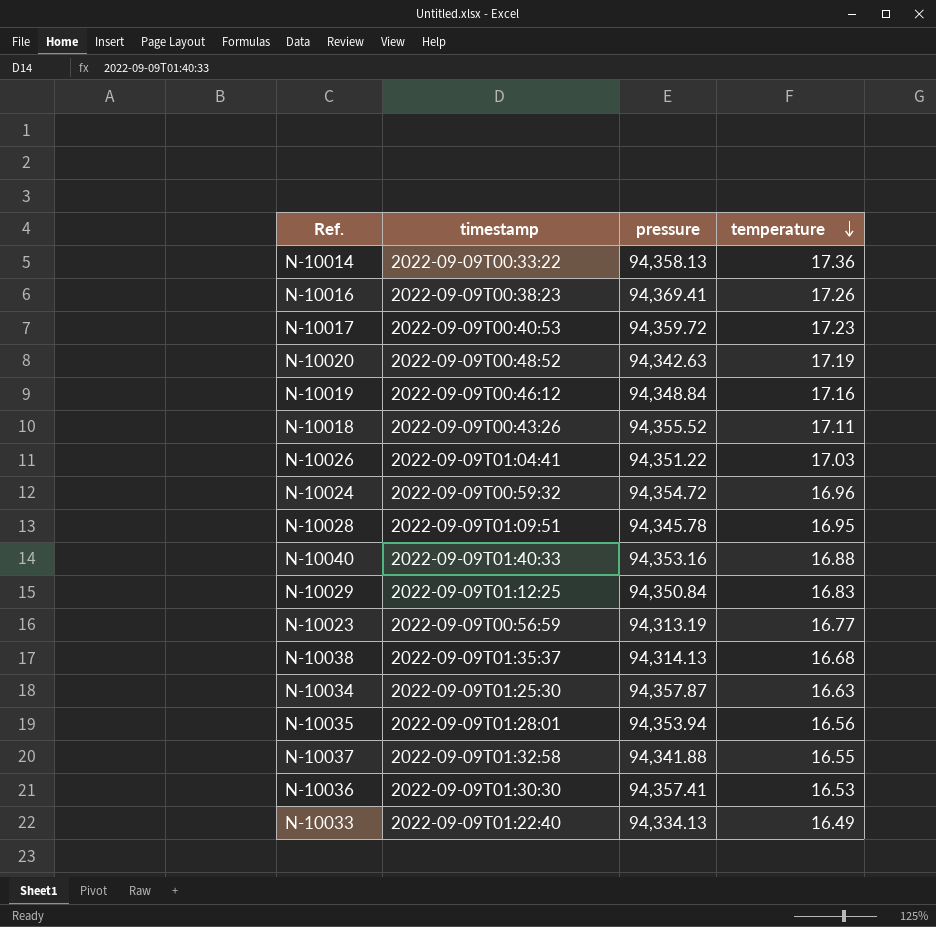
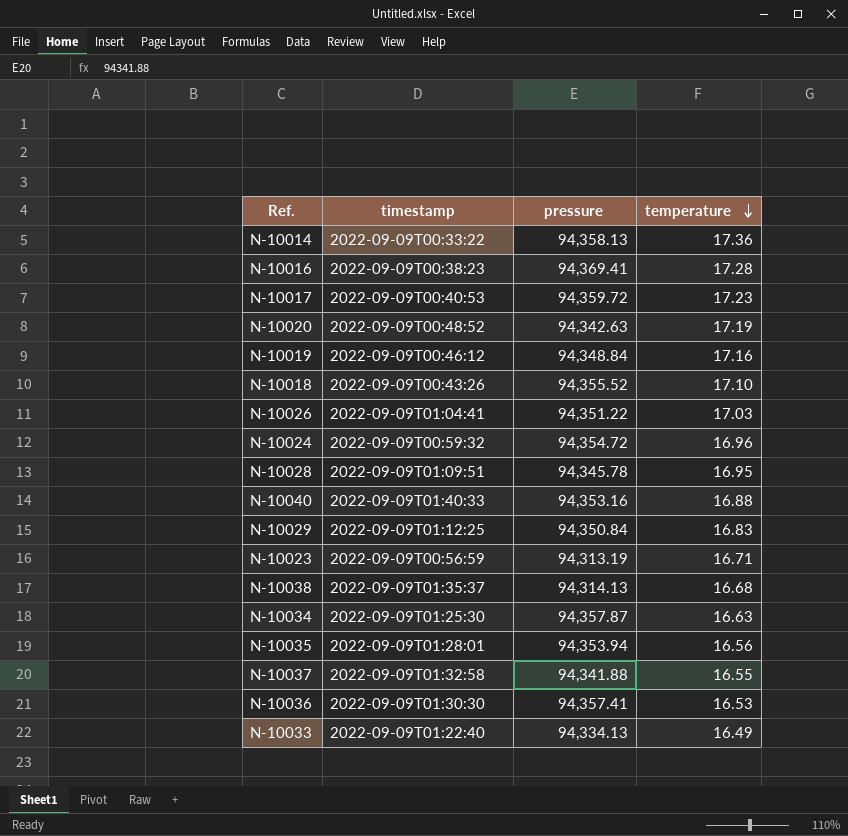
N-10016 | temperature: 17.26 -> 17.28
N-10018 | temperature: 17.11 -> 17.10
N-10023 | temperature: 16.77 -> 16.71

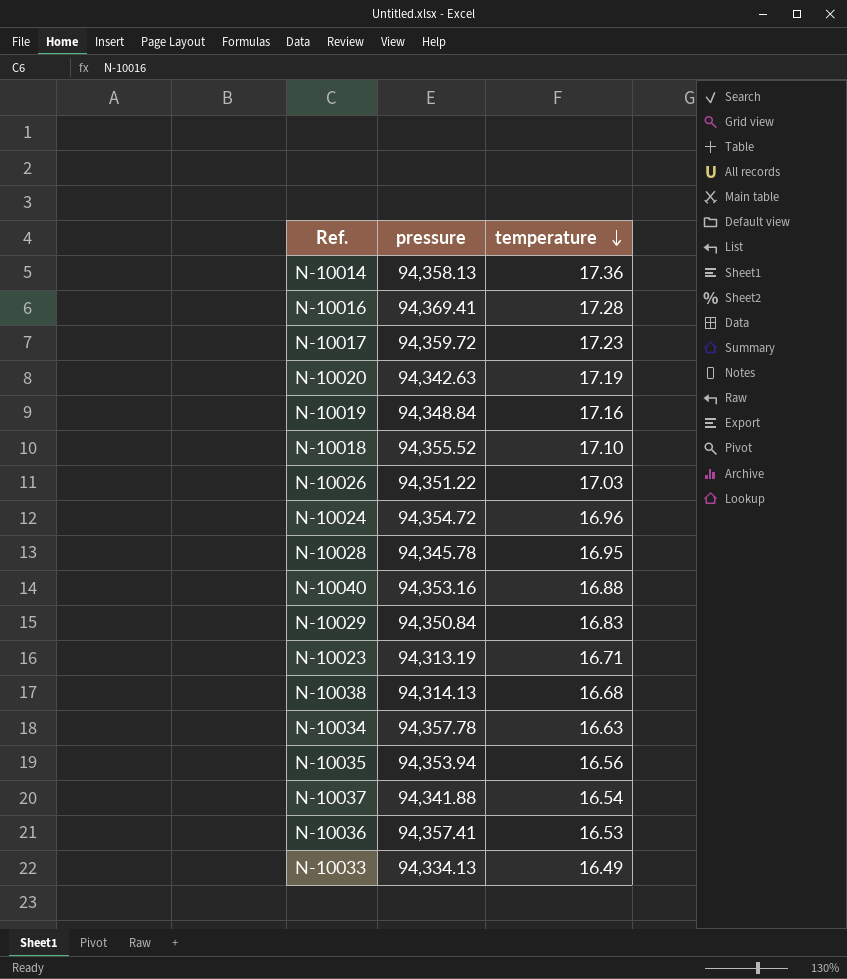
column timestamp | position: 2 -> none
N-10034 | pressure: 94,357.87 -> 94,357.78
N-10037 | temperature: 16.55 -> 16.54

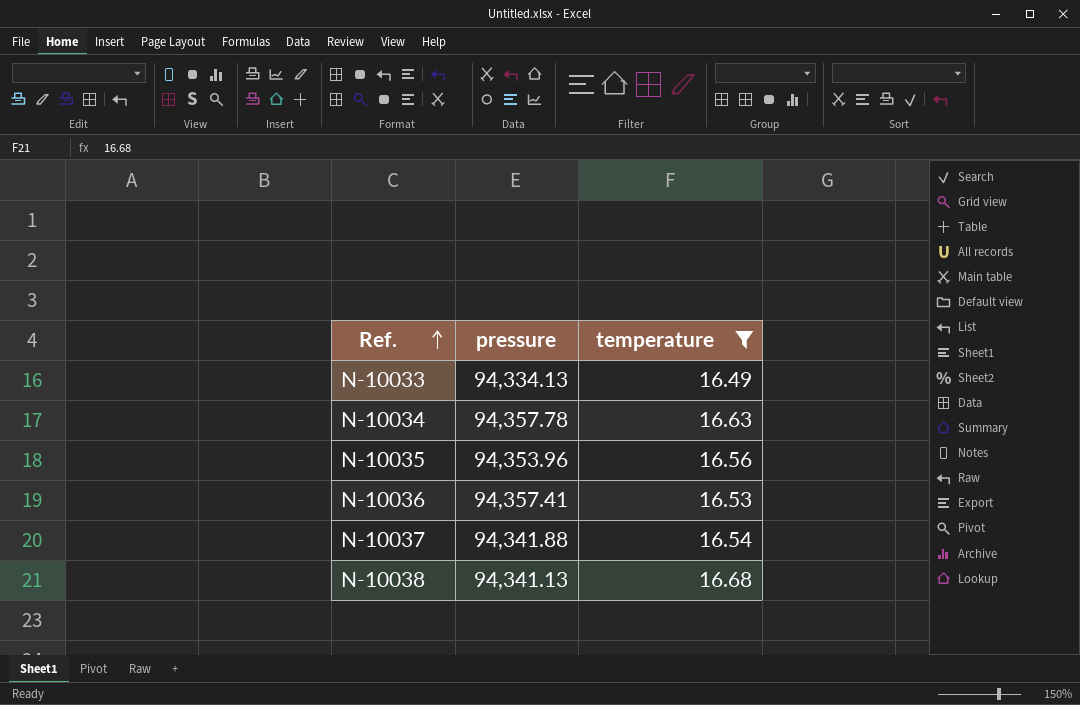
filter: none -> temperature <= 16.68
row order: temperature descending -> Ref. ascending
N-10035 | pressure: 94,353.94 -> 94,353.96
N-10038 | pressure: 94,314.13 -> 94,341.13

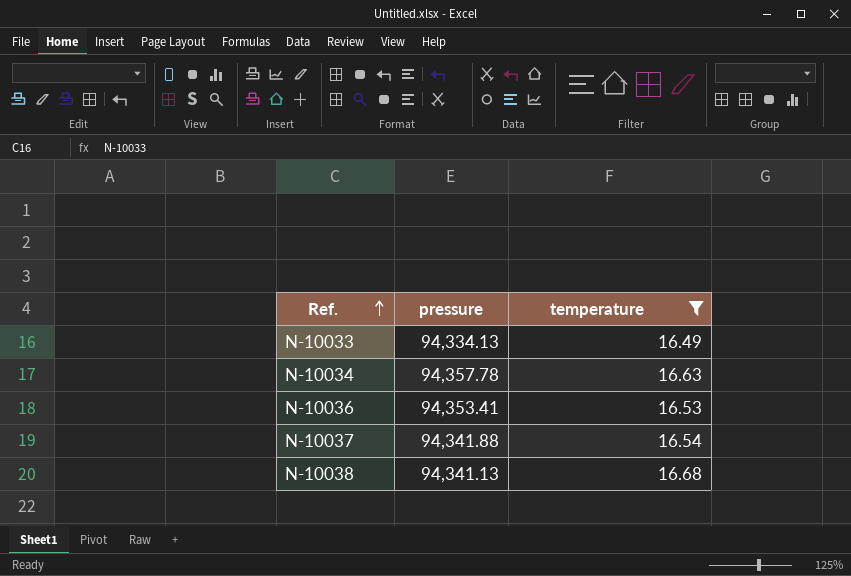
row N-10035: 94,353.96 | 16.56 -> none
N-10036 | pressure: 94,357.41 -> 94,353.41

